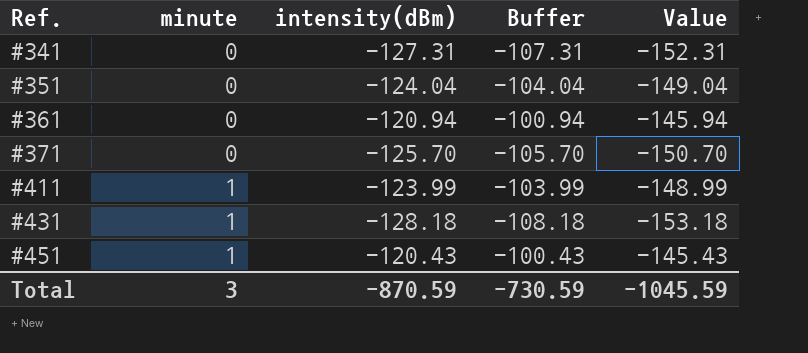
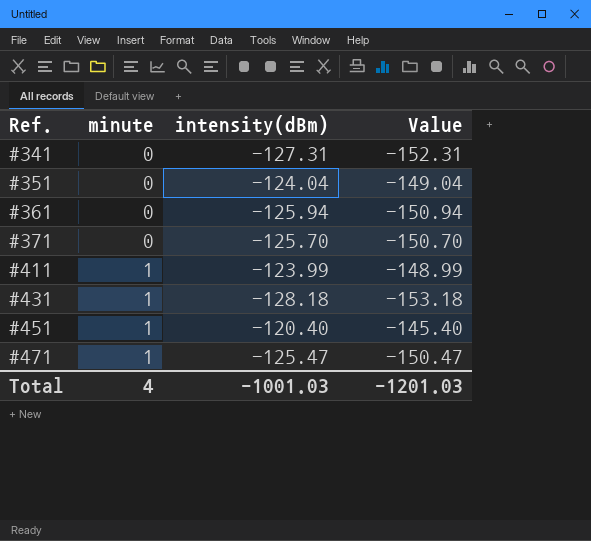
column Buffer | formula: [intensity(dBm)] + 20 -> none
#361 | intensity(dBm): -120.94 -> -125.94
#361 | Value: -145.94 -> -150.94
#451 | intensity(dBm): -120.43 -> -120.40
#451 | Value: -145.43 -> -145.40
row #471: none -> 1 | -125.47 | -150.47
Total | minute: 3 -> 4
Total | intensity(dBm): -870.59 -> -1001.03
Total | Value: -1045.59 -> -1201.03

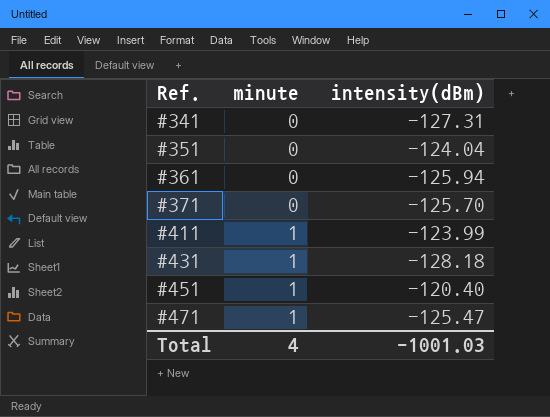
column Value | formula: [intensity(dBm)] - 25 -> none

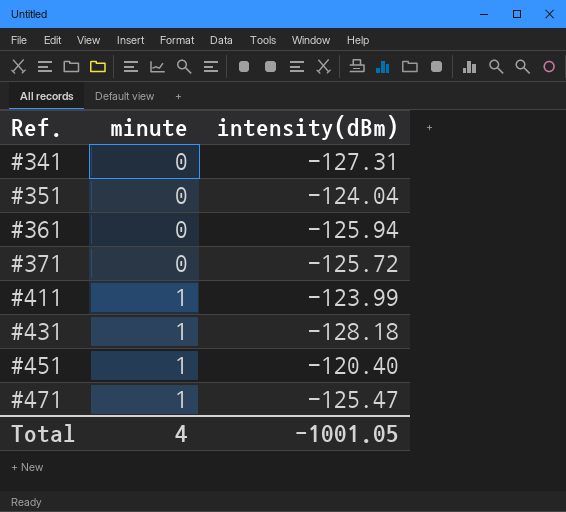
#371 | intensity(dBm): -125.70 -> -125.72
Total | intensity(dBm): -1001.03 -> -1001.05

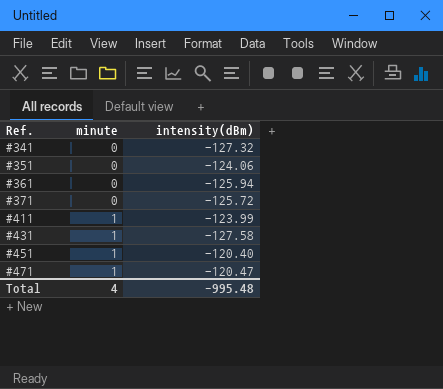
#341 | intensity(dBm): -127.31 -> -127.32
#351 | intensity(dBm): -124.04 -> -124.06
#431 | intensity(dBm): -128.18 -> -127.58
#471 | intensity(dBm): -125.47 -> -120.47
Total | intensity(dBm): -1001.05 -> -995.48

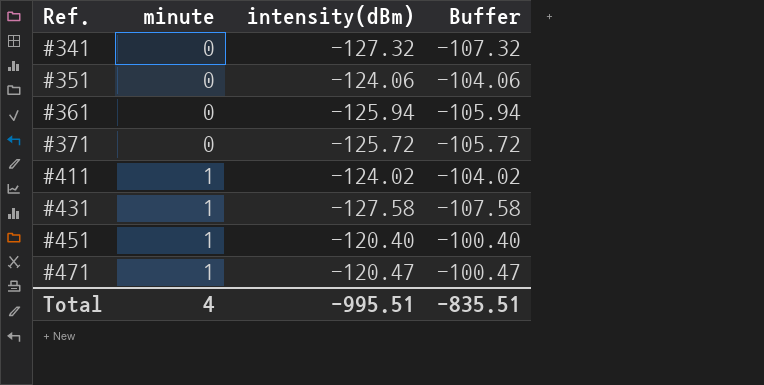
column Buffer | formula: none -> [intensity(dBm)] + 20
#411 | intensity(dBm): -123.99 -> -124.02
Total | intensity(dBm): -995.48 -> -995.51

